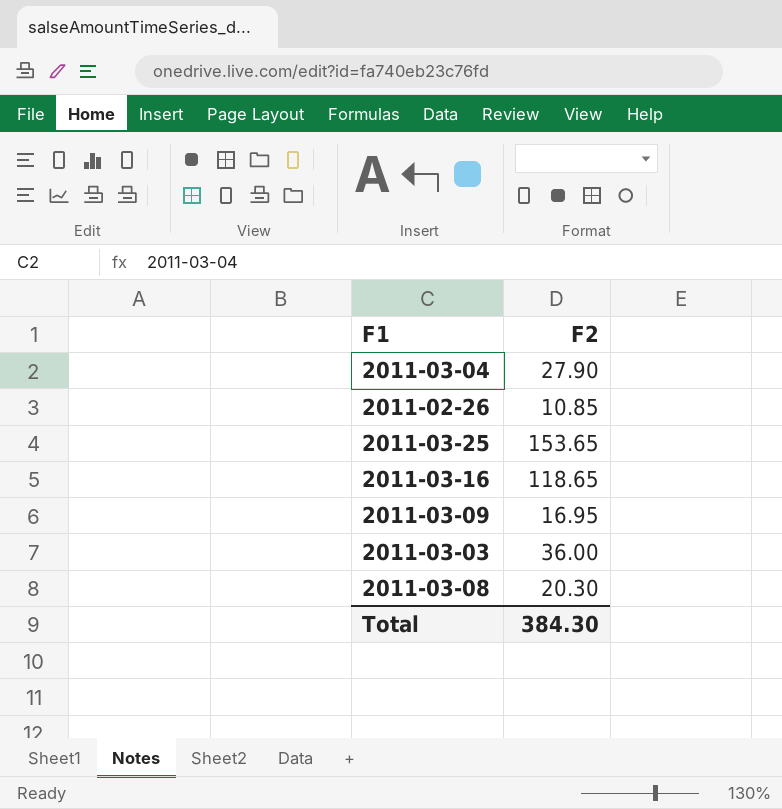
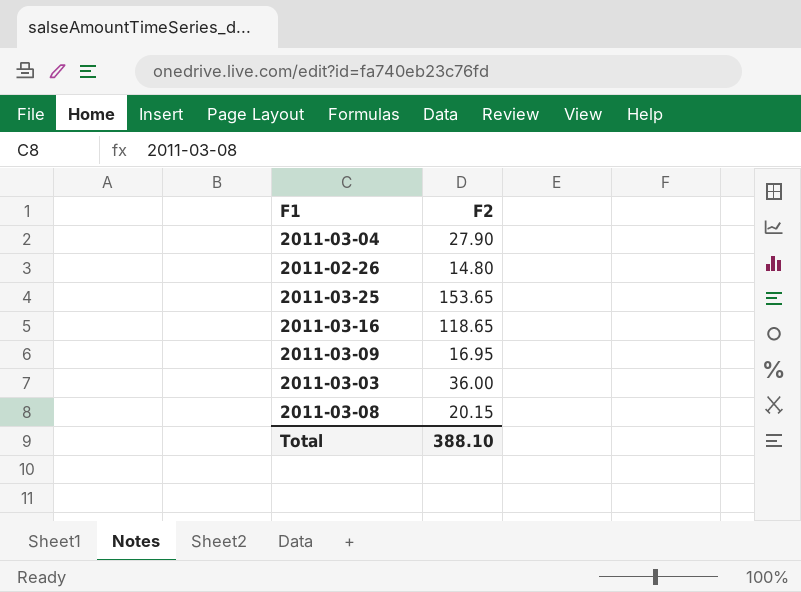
2011-02-26 | F2: 10.85 -> 14.80
2011-03-08 | F2: 20.30 -> 20.15
Total | F2: 384.30 -> 388.10

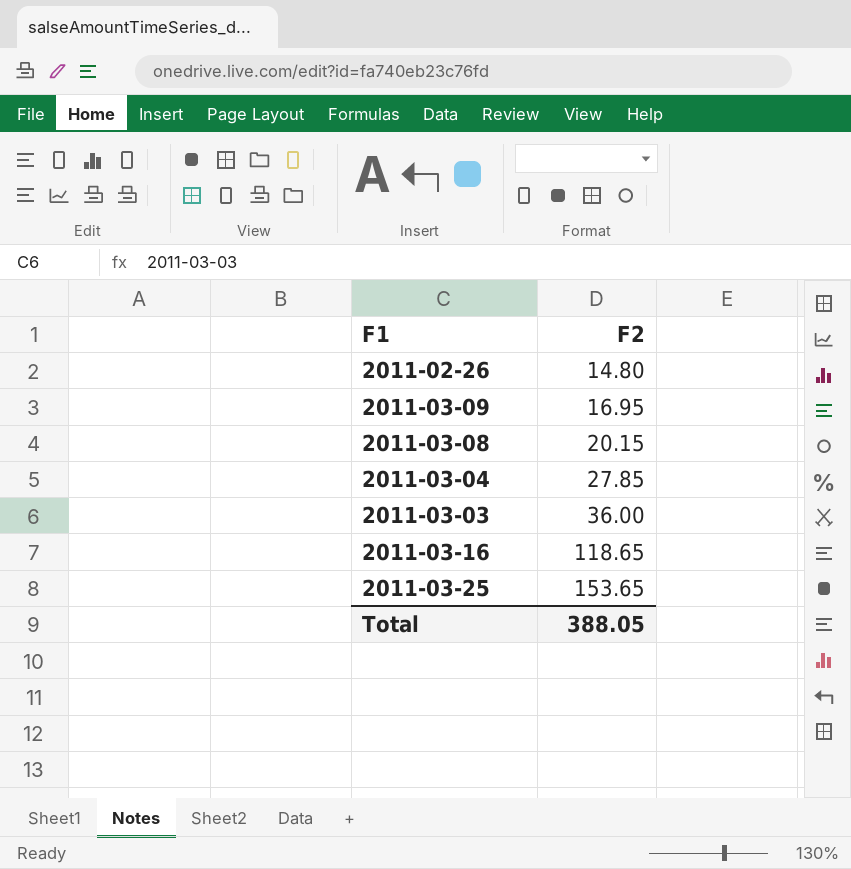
row order: none -> F2 ascending
2011-03-04 | F2: 27.90 -> 27.85
Total | F2: 388.10 -> 388.05

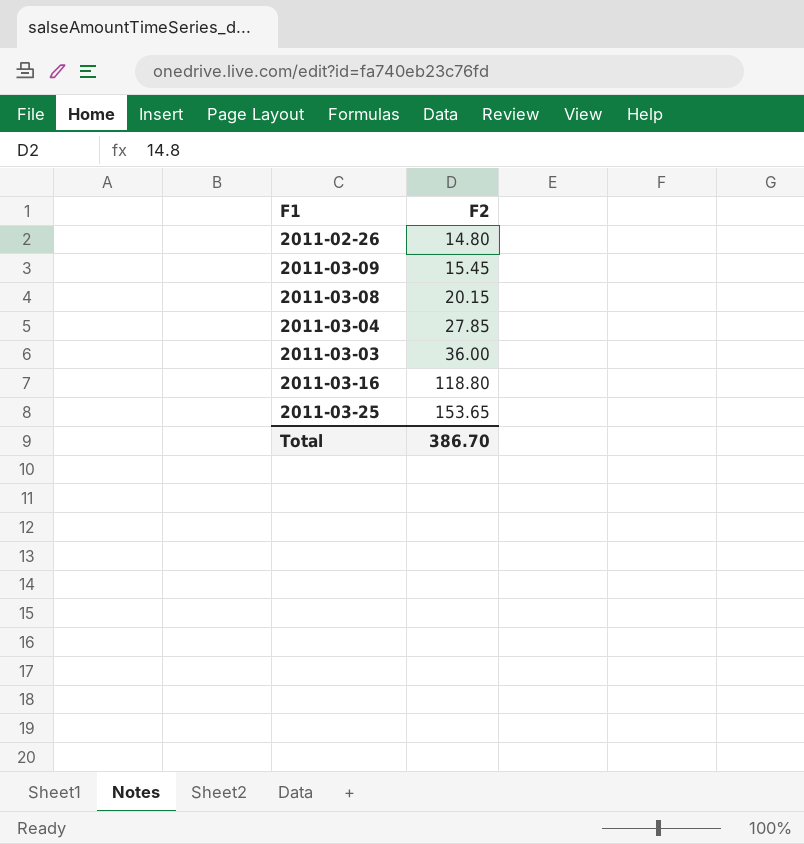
2011-03-09 | F2: 16.95 -> 15.45
2011-03-16 | F2: 118.65 -> 118.80
Total | F2: 388.05 -> 386.70

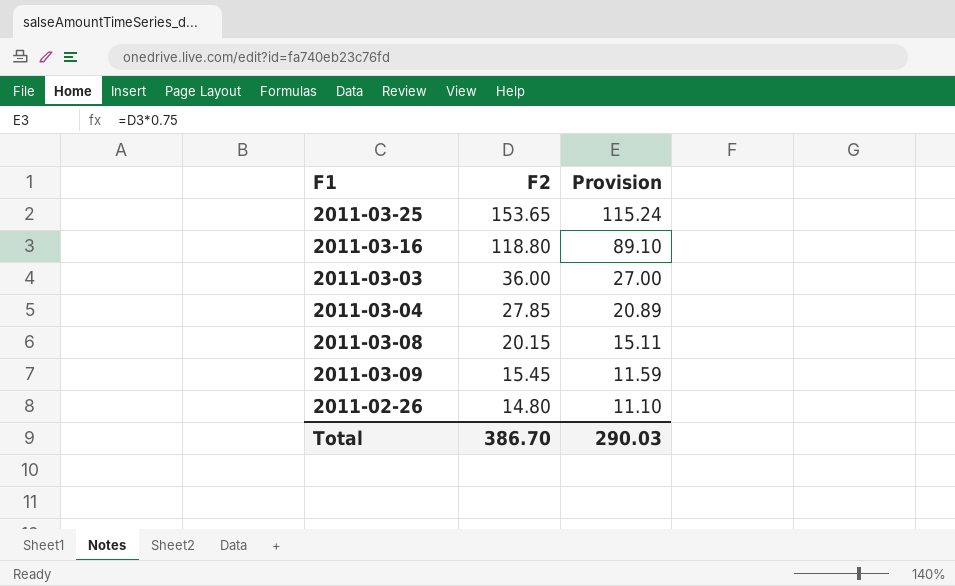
row order: F2 ascending -> F2 descending
column Provision | formula: none -> [F2] * 0.75

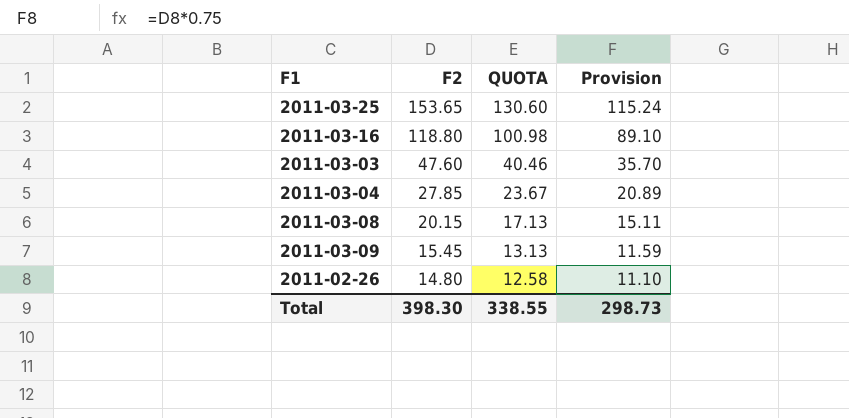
column QUOTA | formula: none -> [F2] * 0.85
2011-03-03 | F2: 36.00 -> 47.60
2011-03-03 | Provision: 27.00 -> 35.70
Total | F2: 386.70 -> 398.30
Total | Provision: 290.03 -> 298.73

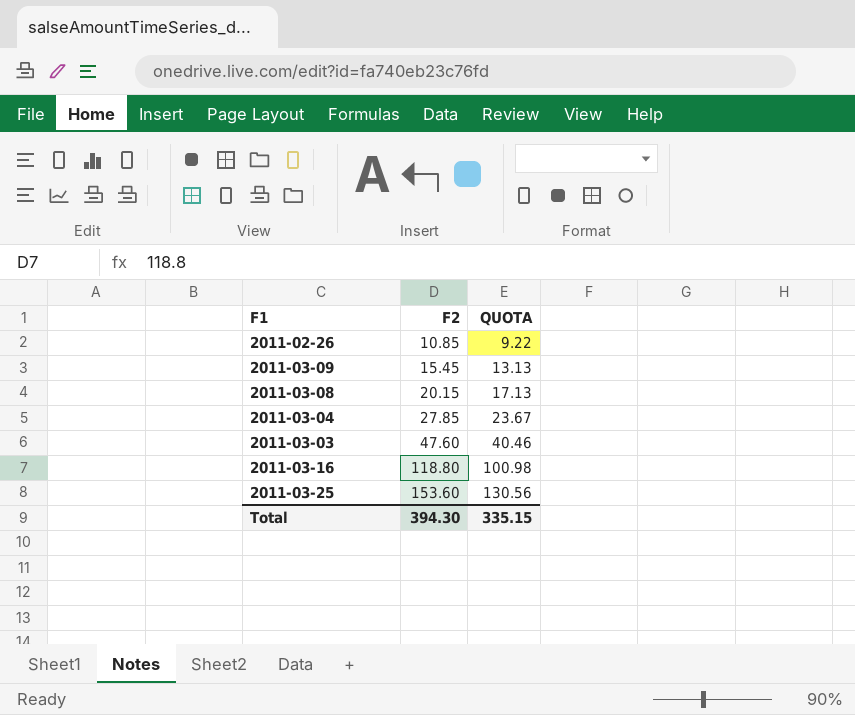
row order: F2 descending -> F2 ascending
column Provision | formula: [F2] * 0.75 -> none
2011-02-26 | F2: 14.80 -> 10.85
2011-02-26 | QUOTA: 12.58 -> 9.22
2011-03-25 | F2: 153.65 -> 153.60
2011-03-25 | QUOTA: 130.60 -> 130.56
Total | F2: 398.30 -> 394.30
Total | QUOTA: 338.55 -> 335.15

